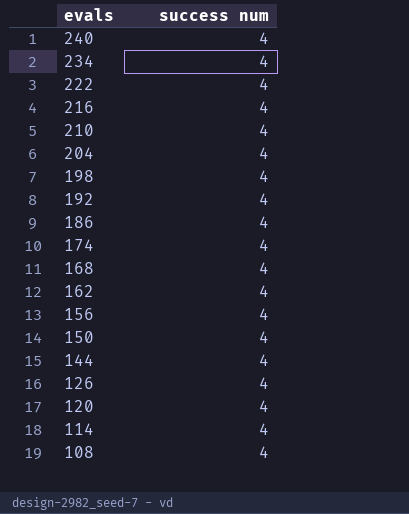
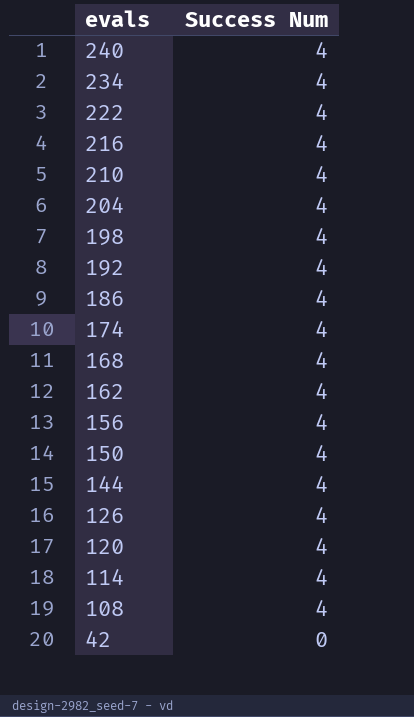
column name: success num -> Success Num
row 42: none -> 0

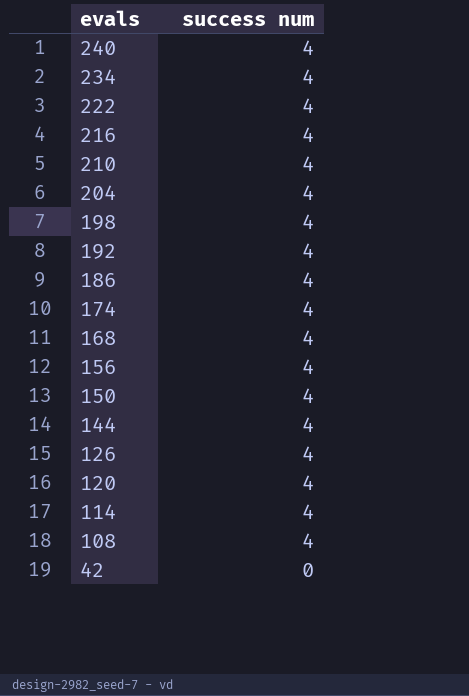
column name: Success Num -> success num
row 162: 4 -> none

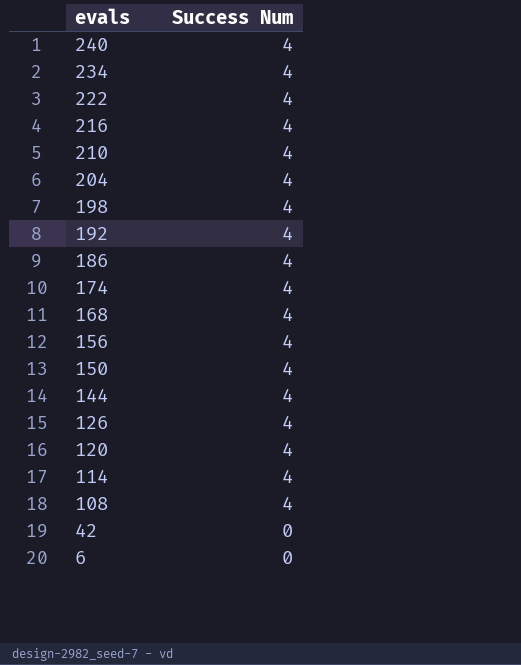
column name: success num -> Success Num
row 6: none -> 0

